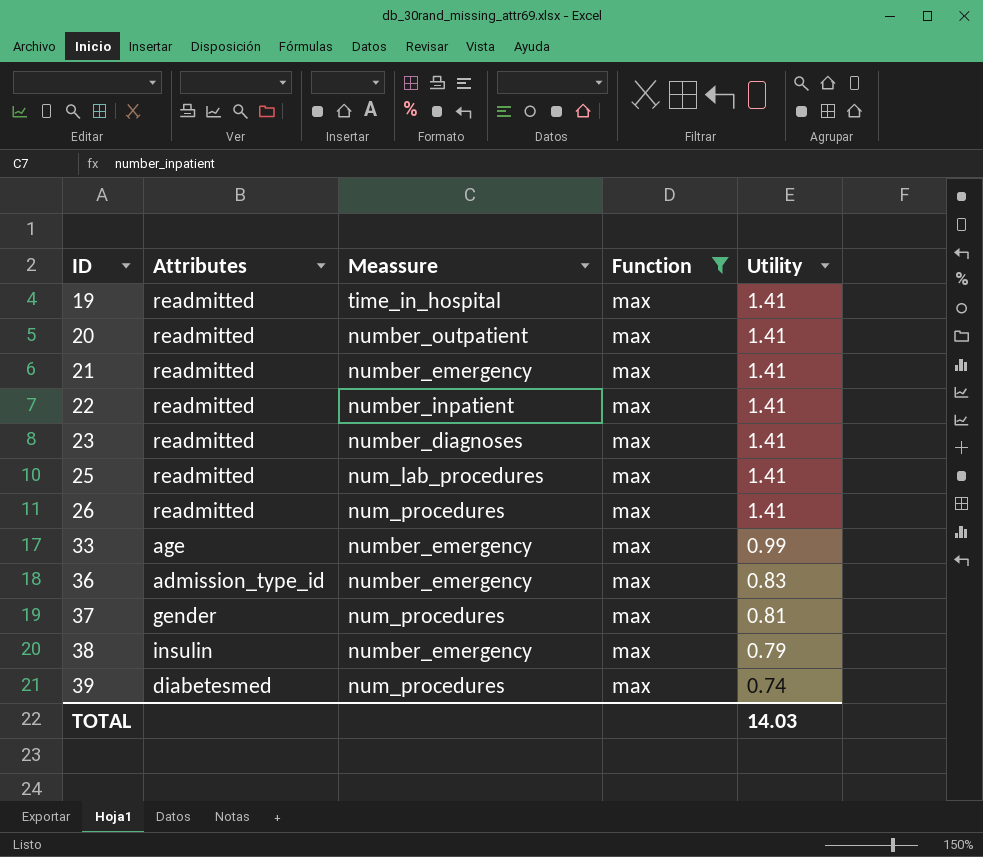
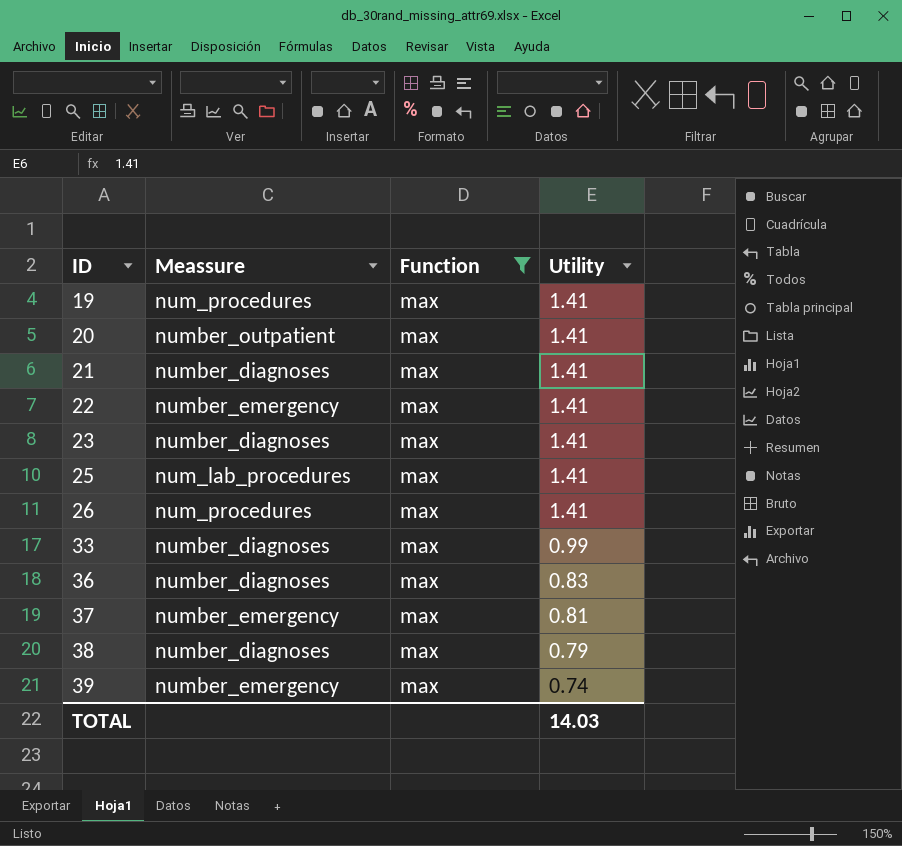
column Attributes | position: 2 -> none
19 | Meassure: time_in_hospital -> num_procedures
21 | Meassure: number_emergency -> number_diagnoses
22 | Meassure: number_inpatient -> number_emergency
33 | Meassure: number_emergency -> number_diagnoses
36 | Meassure: number_emergency -> number_diagnoses
37 | Meassure: num_procedures -> number_emergency
38 | Meassure: number_emergency -> number_diagnoses
39 | Meassure: num_procedures -> number_emergency

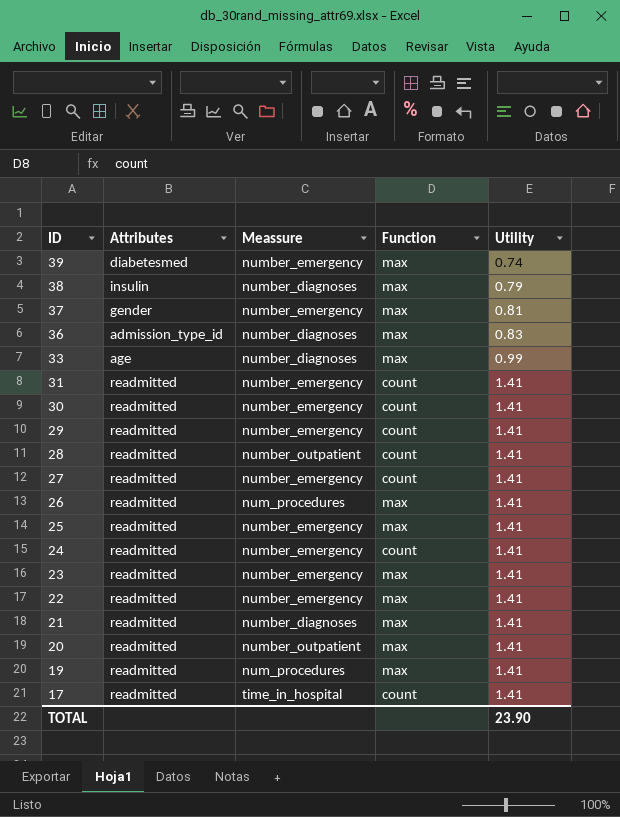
filter: Function = max -> none
row order: ID ascending -> ID descending
column Attributes | position: none -> 2
25 | Meassure: num_lab_procedures -> number_emergency
23 | Meassure: number_diagnoses -> number_emergency
TOTAL | Utility: 14.03 -> 23.90

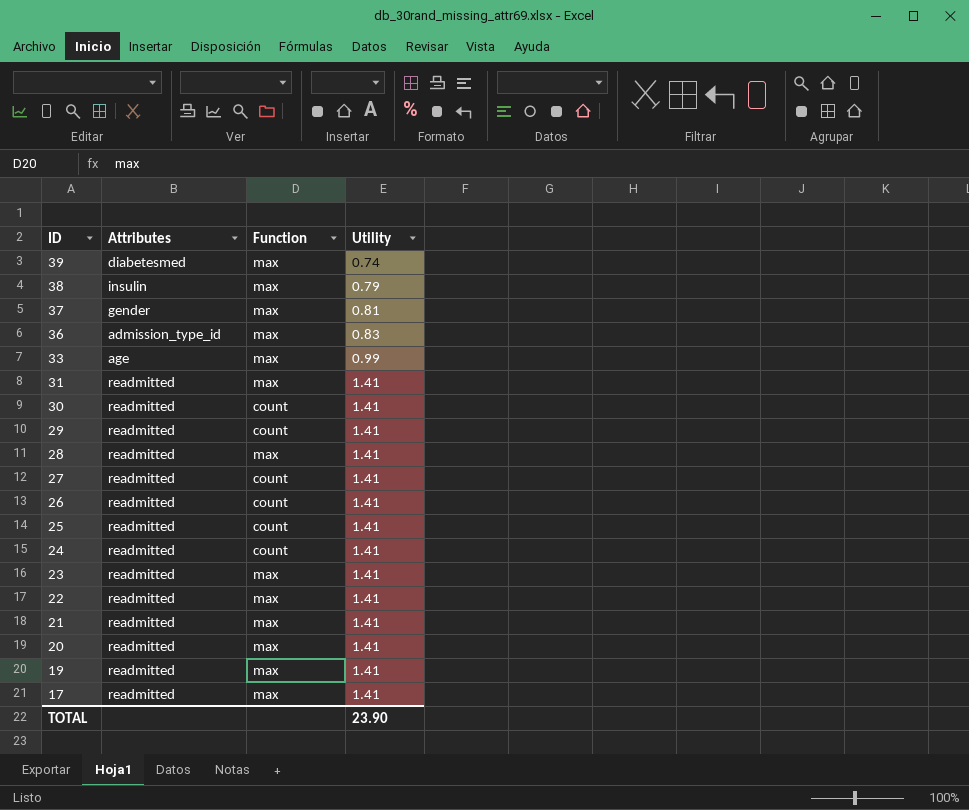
column Meassure | position: 3 -> none
31 | Function: count -> max
28 | Function: count -> max
26 | Function: max -> count
25 | Function: max -> count
17 | Function: count -> max

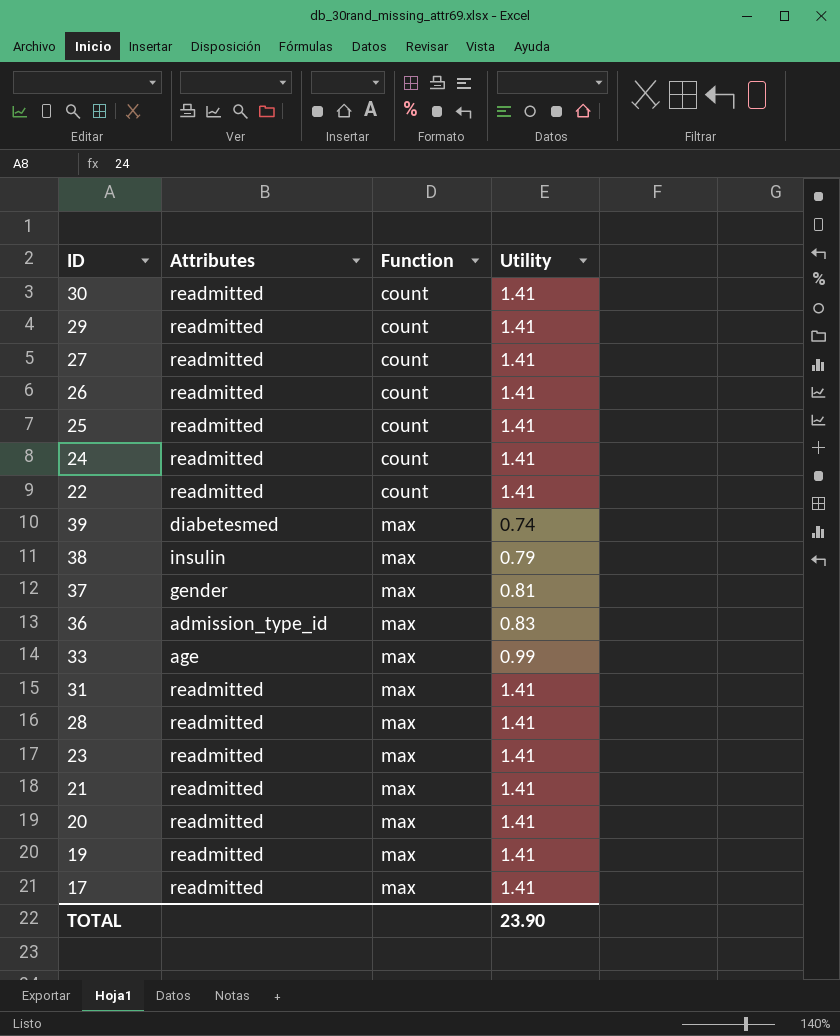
row order: ID descending -> Function ascending
22 | Function: max -> count

